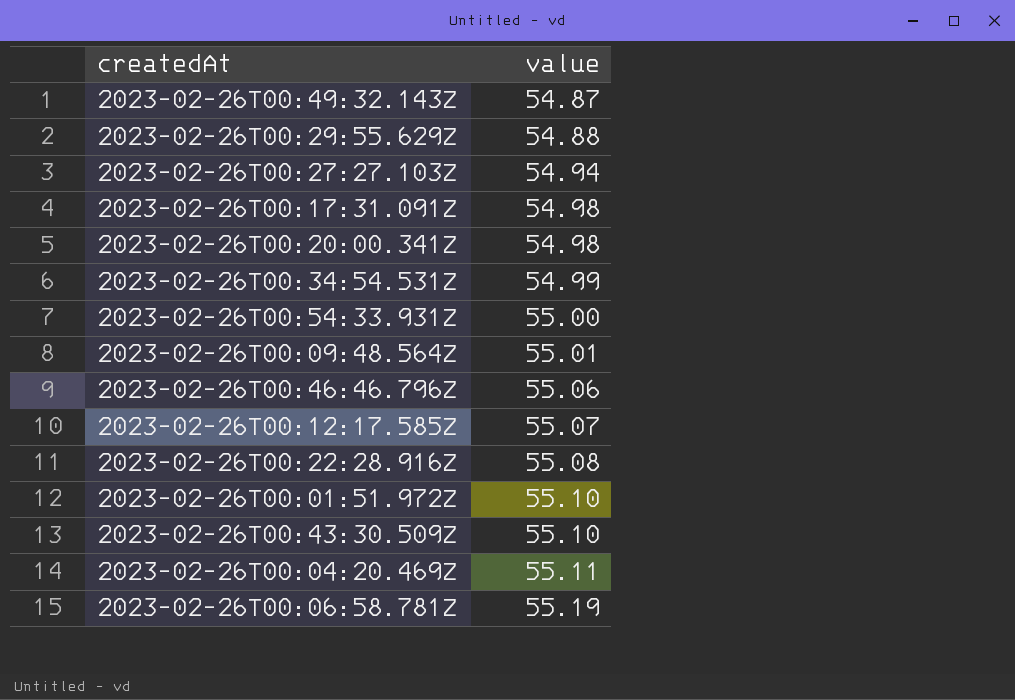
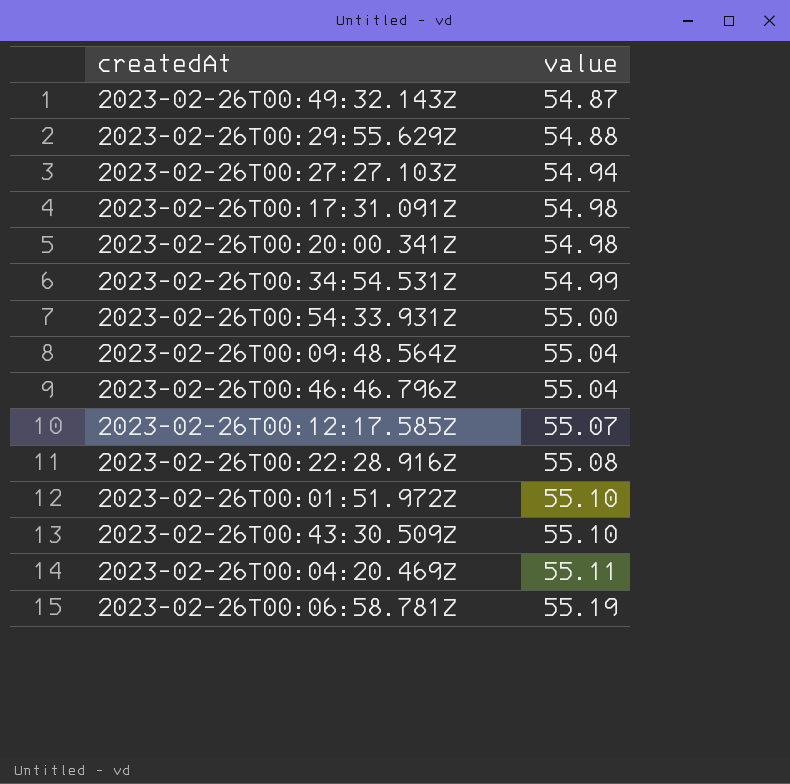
2023-02-26T00:09:48.564Z | value: 55.01 -> 55.04
2023-02-26T00:46:46.796Z | value: 55.06 -> 55.04

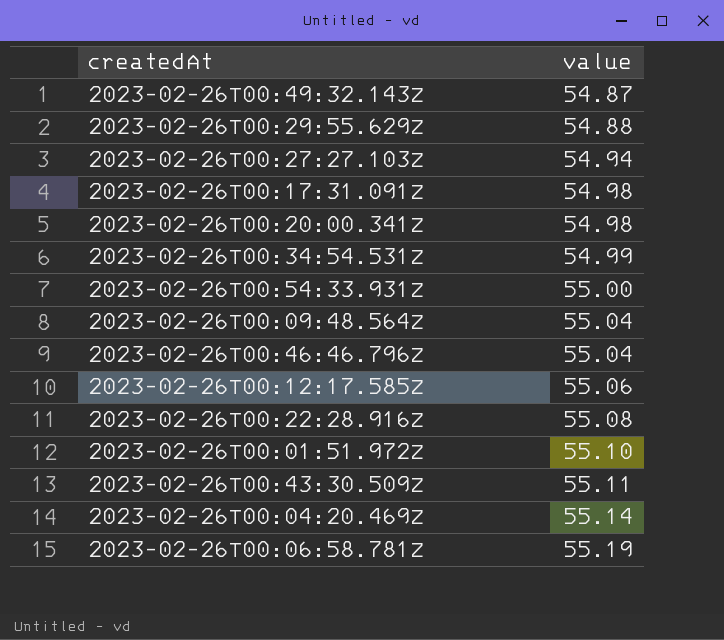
2023-02-26T00:12:17.585Z | value: 55.07 -> 55.06
2023-02-26T00:43:30.509Z | value: 55.10 -> 55.11
2023-02-26T00:04:20.469Z | value: 55.11 -> 55.14

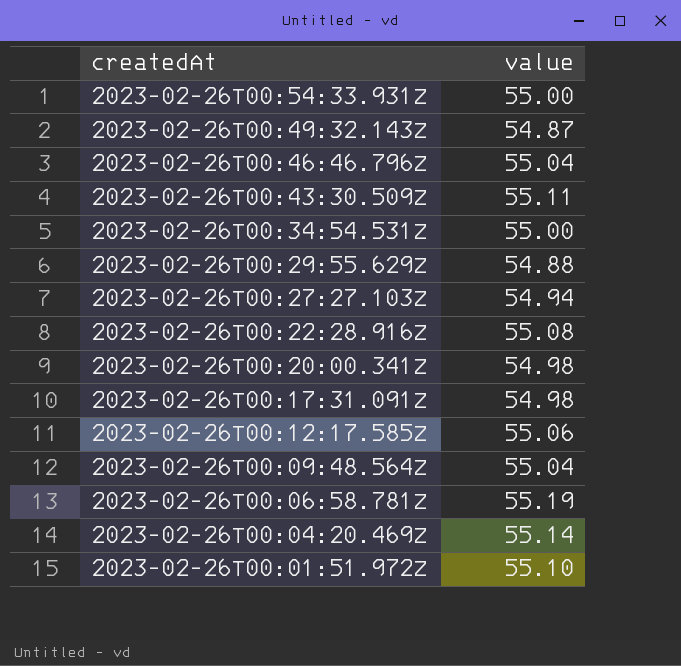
row order: value ascending -> createdAt descending
2023-02-26T00:34:54.531Z | value: 54.99 -> 55.00

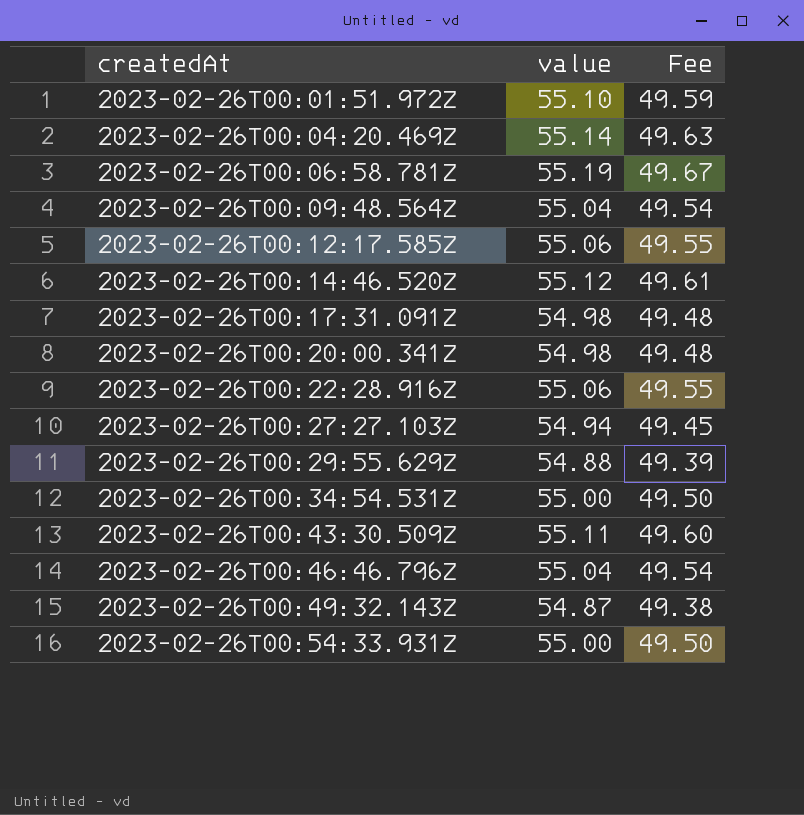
row order: createdAt descending -> createdAt ascending
column Fee | formula: none -> [value] * 0.9
row 2023-02-26T00:14:46.520Z: none -> 55.12 | 49.61
2023-02-26T00:22:28.916Z | value: 55.08 -> 55.06

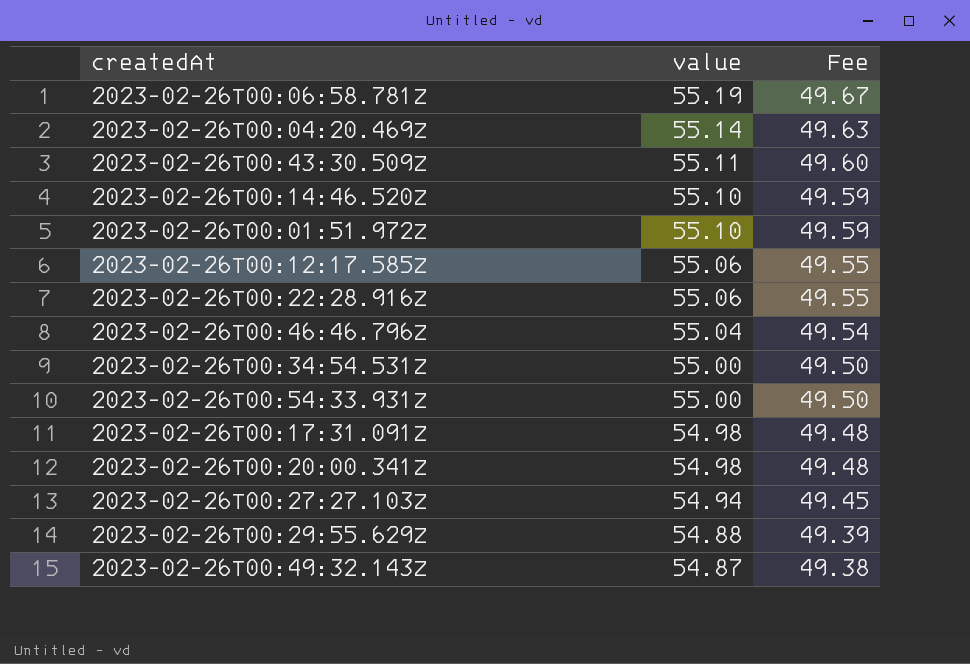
row order: createdAt ascending -> value descending
row 2023-02-26T00:09:48.564Z: 55.04 | 49.54 -> none
2023-02-26T00:14:46.520Z | value: 55.12 -> 55.10
2023-02-26T00:14:46.520Z | Fee: 49.61 -> 49.59

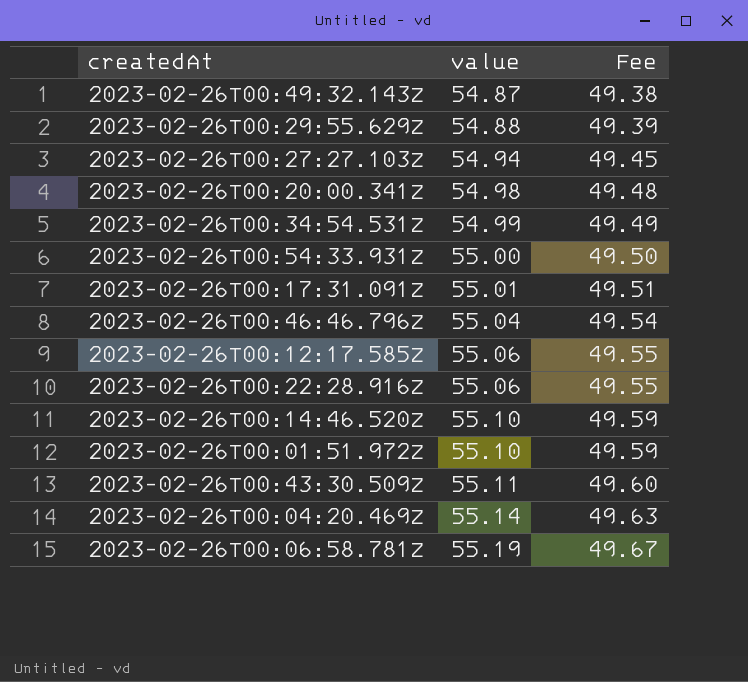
row order: value descending -> value ascending
2023-02-26T00:34:54.531Z | value: 55.00 -> 54.99
2023-02-26T00:34:54.531Z | Fee: 49.50 -> 49.49
2023-02-26T00:17:31.091Z | value: 54.98 -> 55.01
2023-02-26T00:17:31.091Z | Fee: 49.48 -> 49.51

